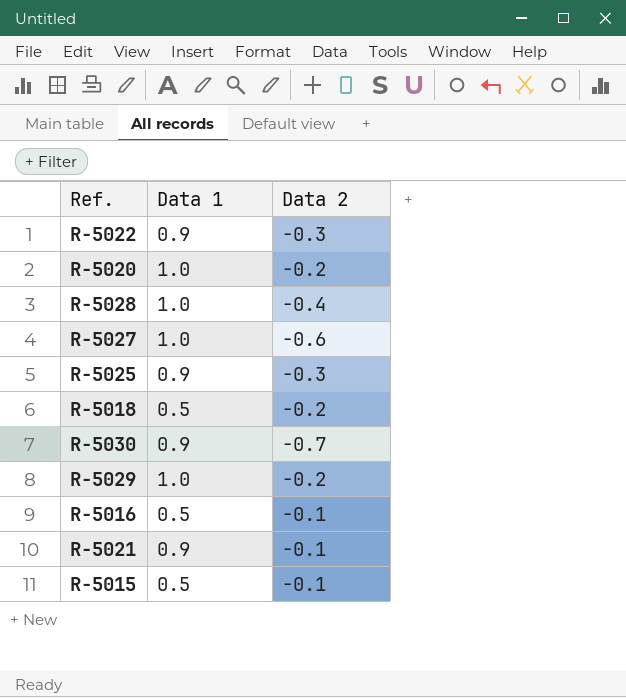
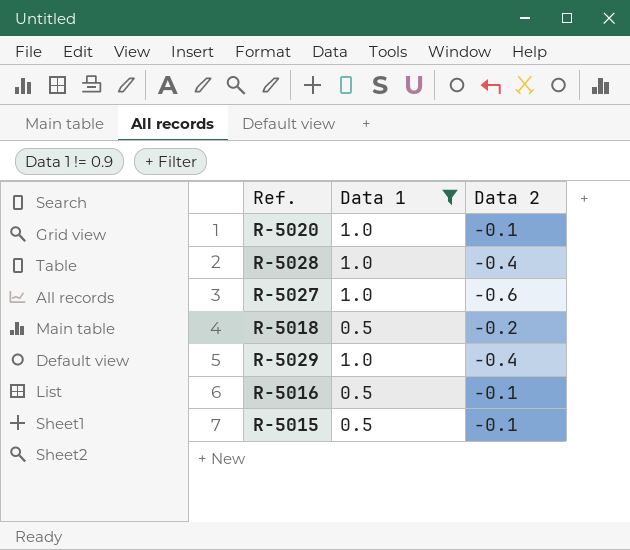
filter: none -> Data 1 != 0.9
R-5020 | Data 2: -0.2 -> -0.1
R-5029 | Data 2: -0.2 -> -0.4

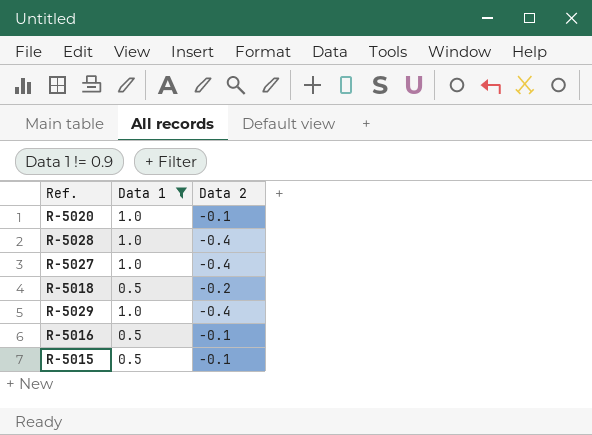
R-5027 | Data 2: -0.6 -> -0.4

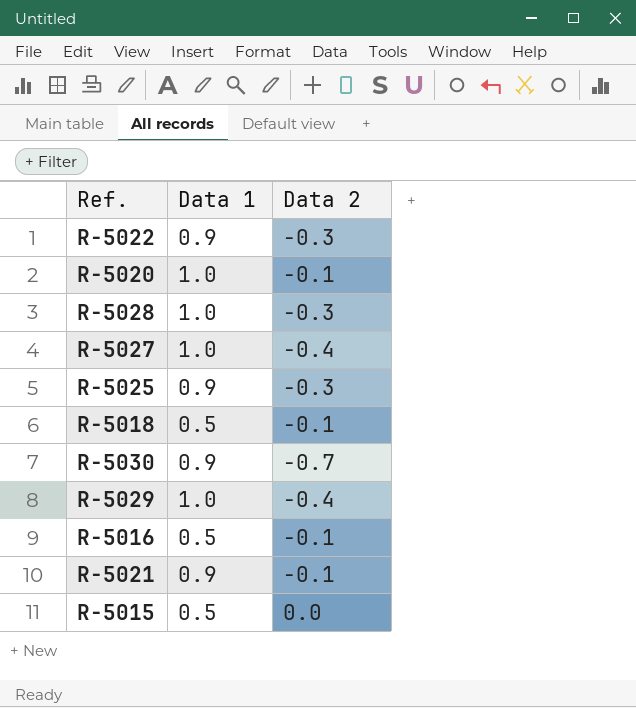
filter: Data 1 != 0.9 -> none
R-5028 | Data 2: -0.4 -> -0.3
R-5018 | Data 2: -0.2 -> -0.1
R-5015 | Data 2: -0.1 -> 0.0

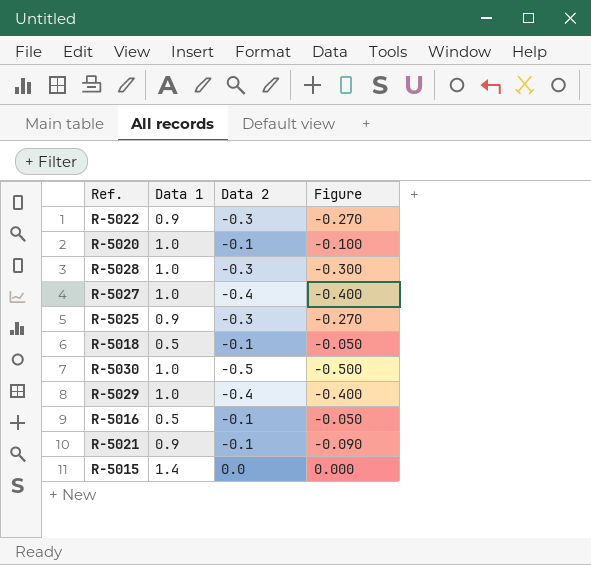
column Figure | formula: none -> [Data 1] * [Data 2]
R-5030 | Data 1: 0.9 -> 1.0
R-5030 | Data 2: -0.7 -> -0.5
R-5015 | Data 1: 0.5 -> 1.4

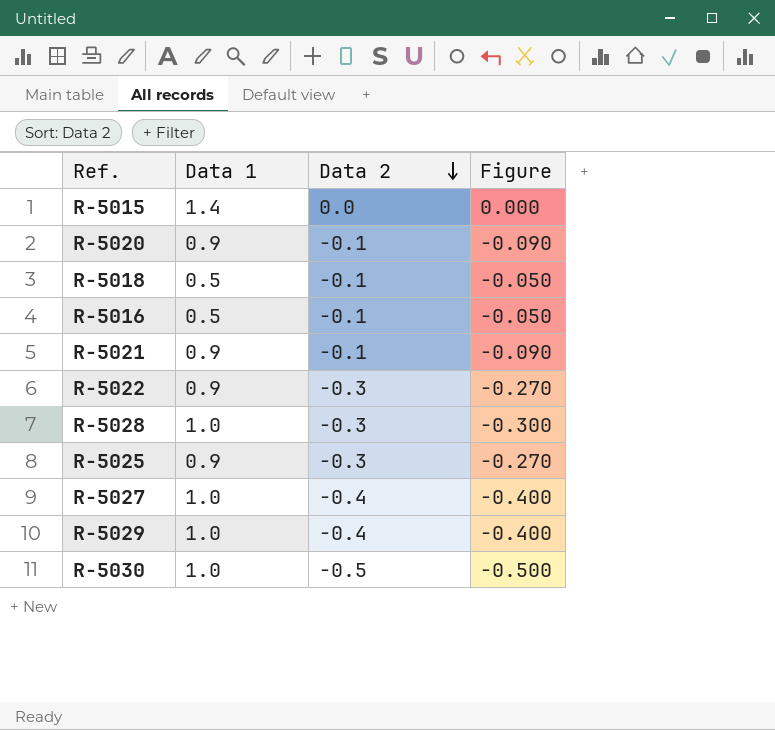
row order: none -> Data 2 descending
R-5020 | Data 1: 1.0 -> 0.9
R-5020 | Figure: -0.100 -> -0.090

